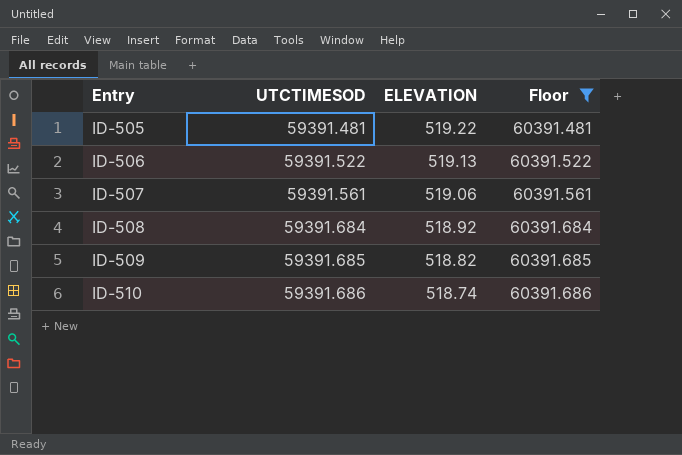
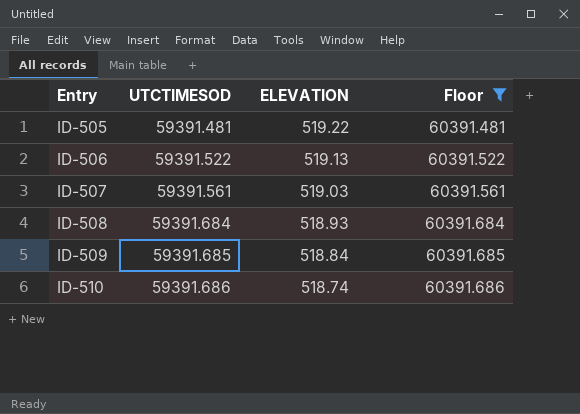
ID-507 | ELEVATION: 519.06 -> 519.03
ID-508 | ELEVATION: 518.92 -> 518.93
ID-509 | ELEVATION: 518.82 -> 518.84

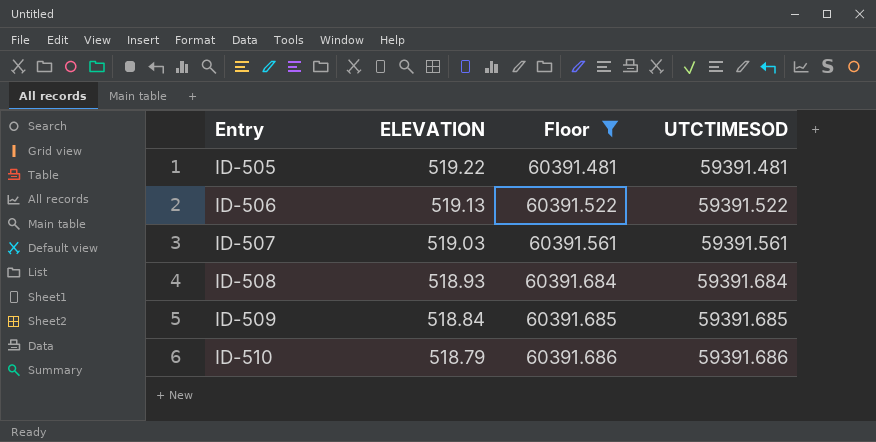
column UTCTIMESOD | position: 2 -> 4
ID-510 | ELEVATION: 518.74 -> 518.79

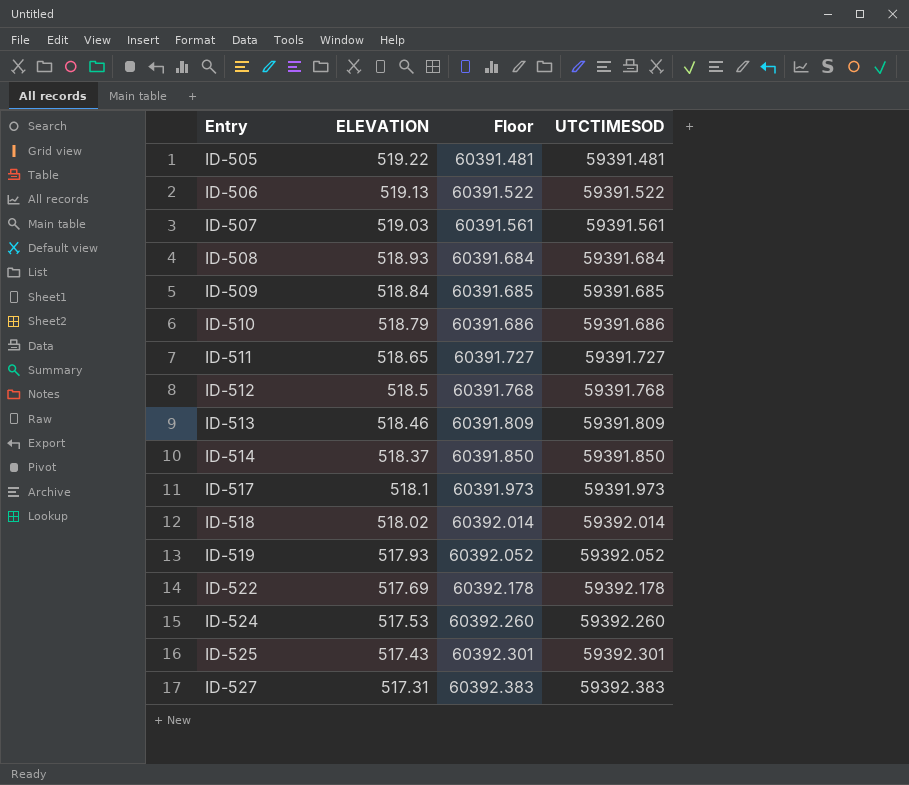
filter: Floor <= 60391.686 -> none

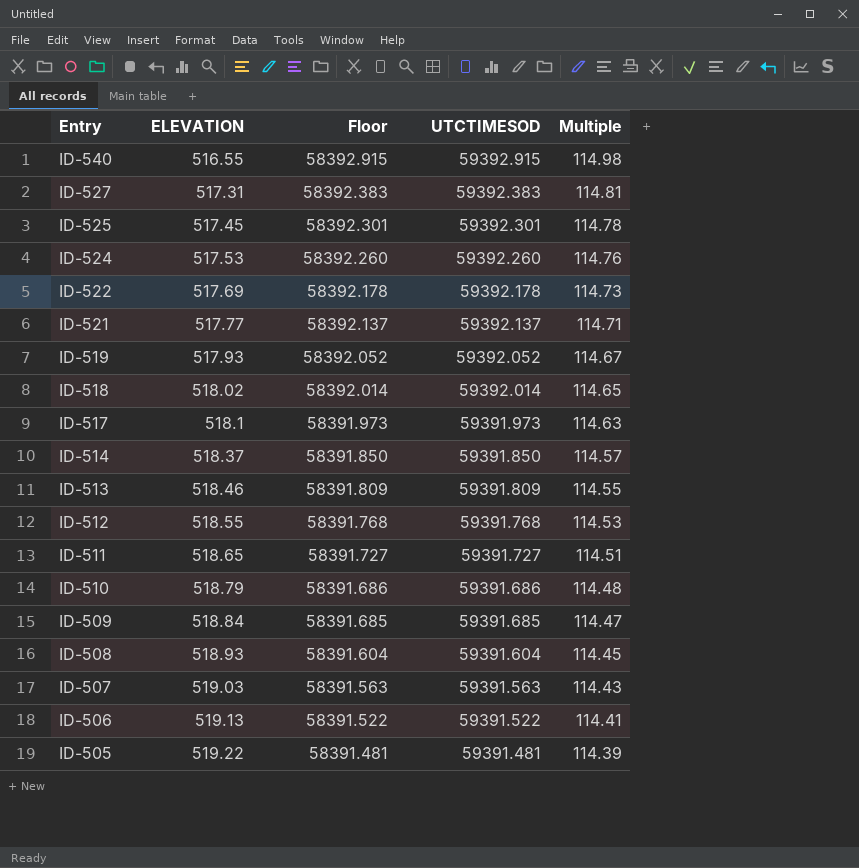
row order: Entry ascending -> Entry descending
column Floor | formula: [UTCTIMESOD] + 1000 -> [UTCTIMESOD] - 1000
column Multiple | formula: none -> [UTCTIMESOD] / [ELEVATION]
row ID-540: none -> 516.55 | 58392.915 | 59392.915 | 114.98
ID-525 | ELEVATION: 517.43 -> 517.45
row ID-521: none -> 517.77 | 58392.137 | 59392.137 | 114.71
ID-512 | ELEVATION: 518.5 -> 518.55
ID-508 | UTCTIMESOD: 59391.684 -> 59391.604
ID-507 | UTCTIMESOD: 59391.561 -> 59391.563

